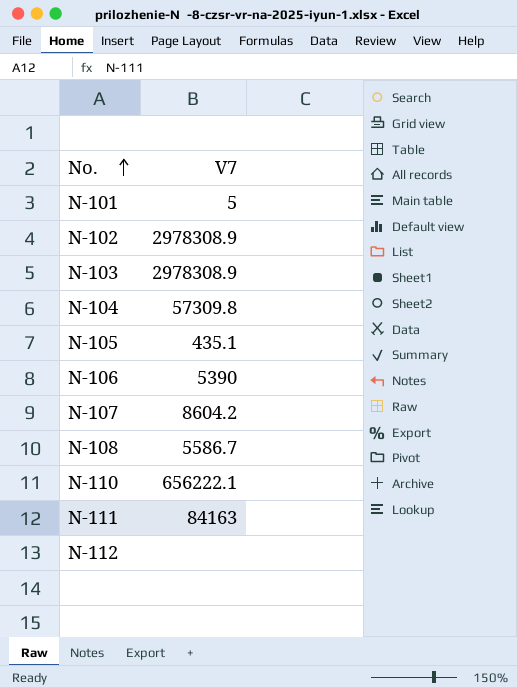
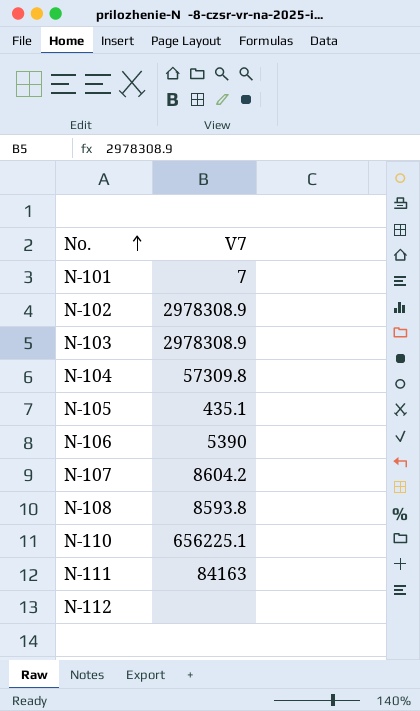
N-101 | V7: 5 -> 7
N-108 | V7: 5586.7 -> 8593.8
N-110 | V7: 656222.1 -> 656225.1

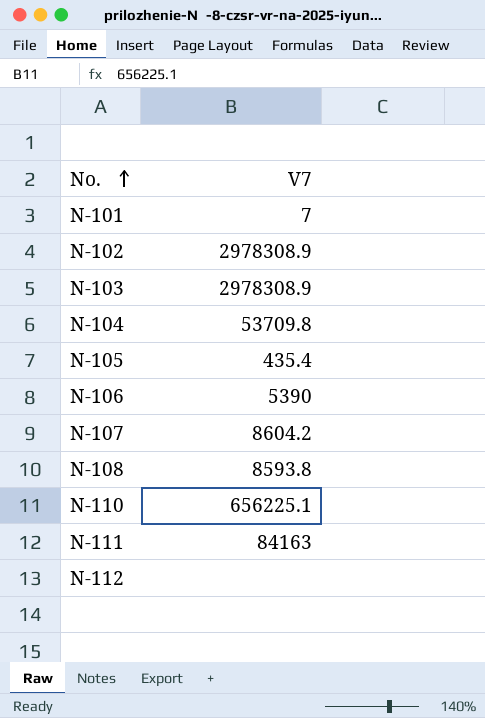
N-104 | V7: 57309.8 -> 53709.8
N-105 | V7: 435.1 -> 435.4

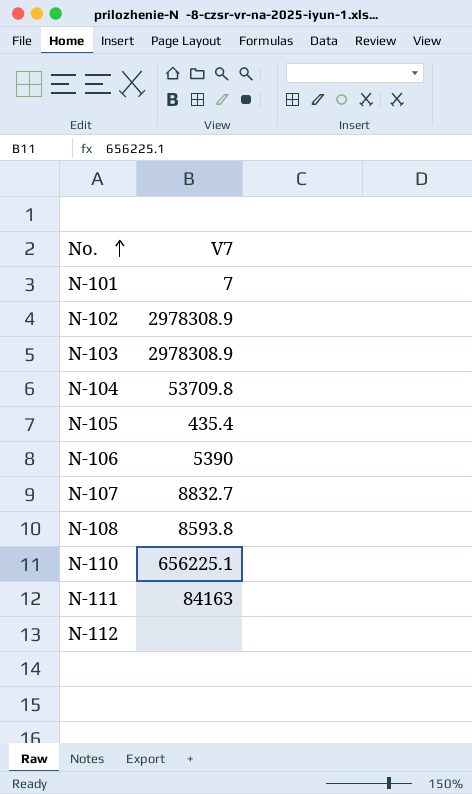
N-107 | V7: 8604.2 -> 8832.7

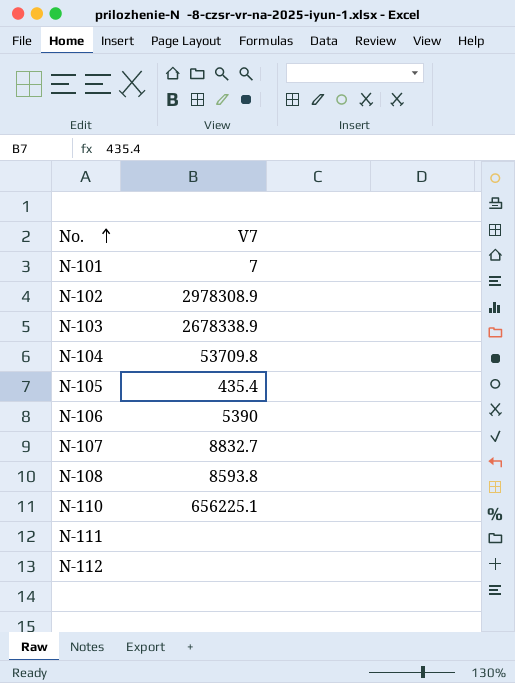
N-103 | V7: 2978308.9 -> 2678338.9
N-111 | V7: 84163 -> none

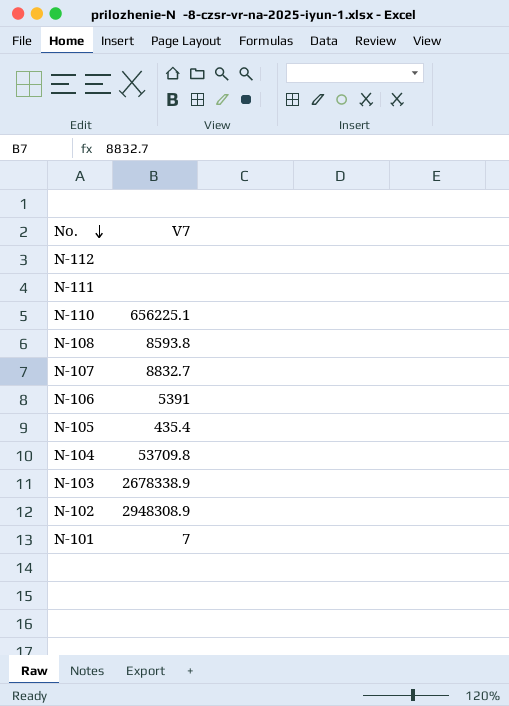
row order: No. ascending -> No. descending
N-106 | V7: 5390 -> 5391
N-102 | V7: 2978308.9 -> 2948308.9

